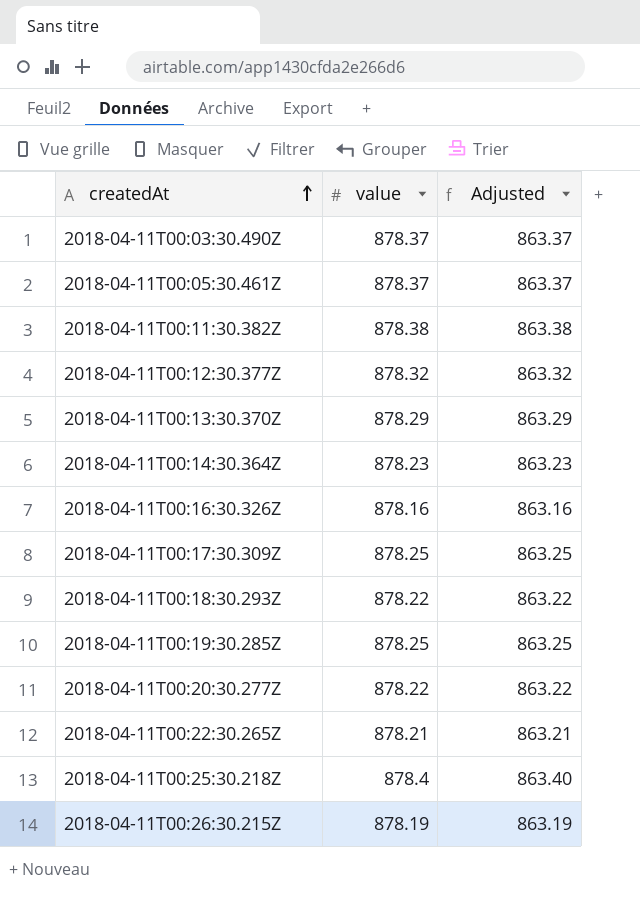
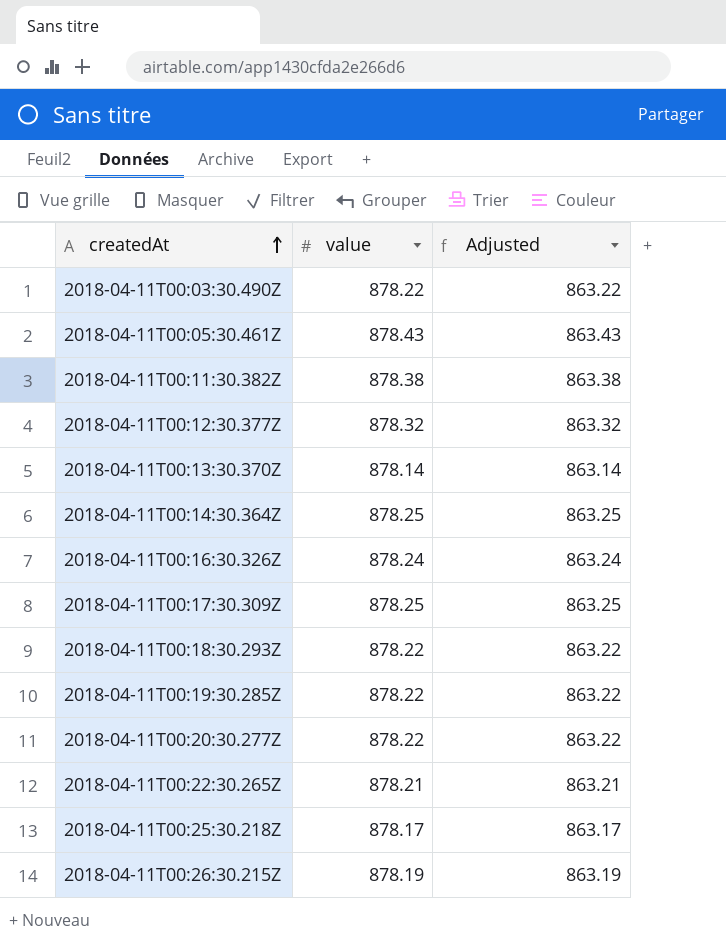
2018-04-11T00:03:30.490Z | value: 878.37 -> 878.22
2018-04-11T00:03:30.490Z | Adjusted: 863.37 -> 863.22
2018-04-11T00:05:30.461Z | value: 878.37 -> 878.43
2018-04-11T00:05:30.461Z | Adjusted: 863.37 -> 863.43
2018-04-11T00:13:30.370Z | value: 878.29 -> 878.14
2018-04-11T00:13:30.370Z | Adjusted: 863.29 -> 863.14
2018-04-11T00:14:30.364Z | value: 878.23 -> 878.25
2018-04-11T00:14:30.364Z | Adjusted: 863.23 -> 863.25
2018-04-11T00:16:30.326Z | value: 878.16 -> 878.24
2018-04-11T00:16:30.326Z | Adjusted: 863.16 -> 863.24
2018-04-11T00:19:30.285Z | value: 878.25 -> 878.22
2018-04-11T00:19:30.285Z | Adjusted: 863.25 -> 863.22
2018-04-11T00:25:30.218Z | value: 878.4 -> 878.17
2018-04-11T00:25:30.218Z | Adjusted: 863.40 -> 863.17

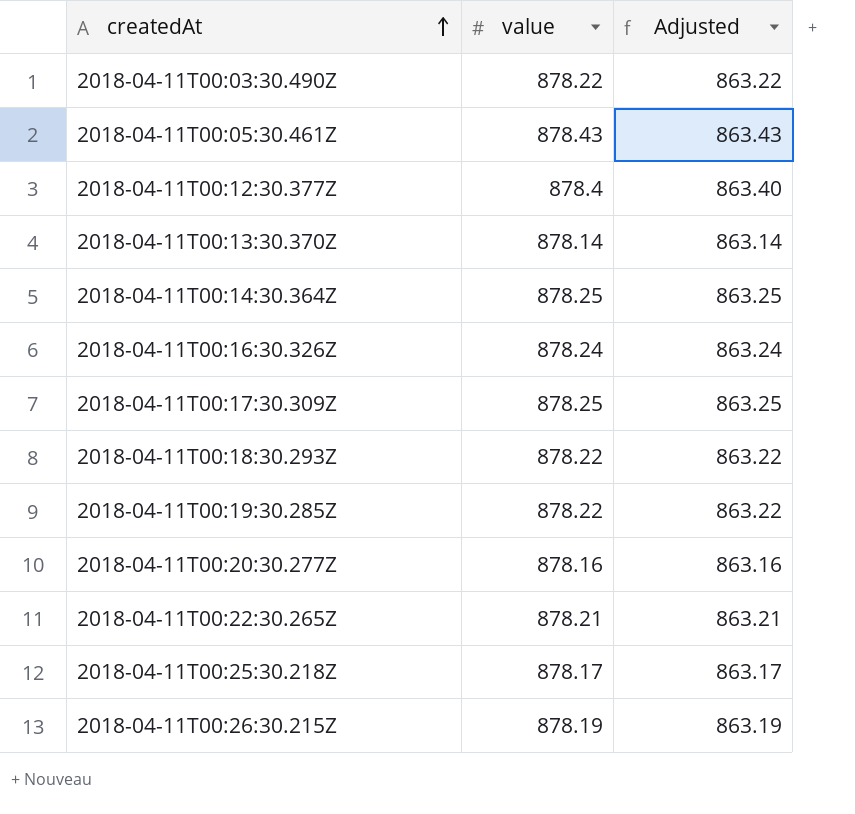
row 2018-04-11T00:11:30.382Z: 878.38 | 863.38 -> none
2018-04-11T00:12:30.377Z | value: 878.32 -> 878.4
2018-04-11T00:12:30.377Z | Adjusted: 863.32 -> 863.40
2018-04-11T00:20:30.277Z | value: 878.22 -> 878.16
2018-04-11T00:20:30.277Z | Adjusted: 863.22 -> 863.16

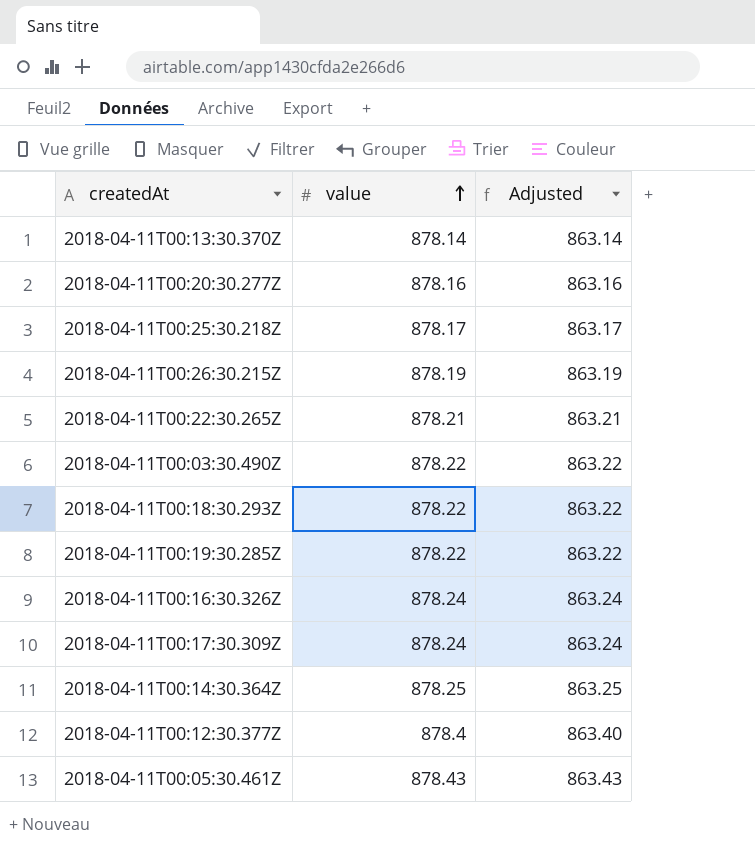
row order: createdAt ascending -> value ascending
2018-04-11T00:17:30.309Z | value: 878.25 -> 878.24
2018-04-11T00:17:30.309Z | Adjusted: 863.25 -> 863.24

